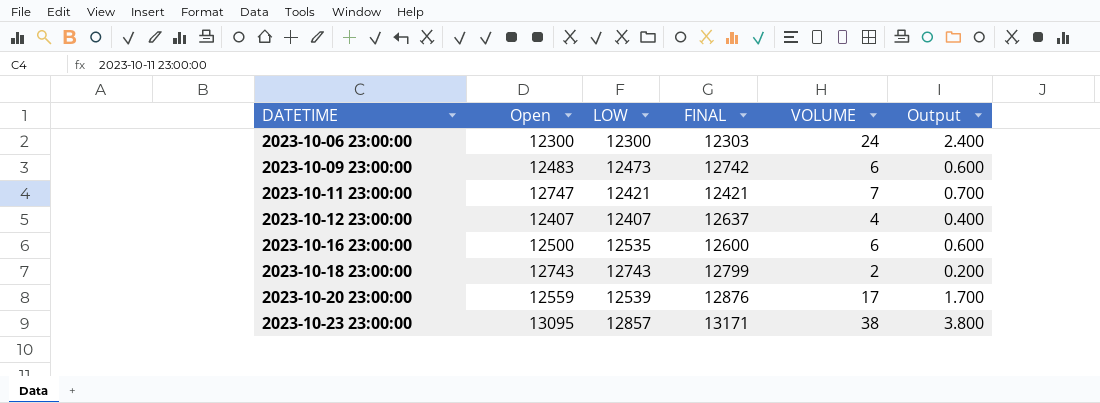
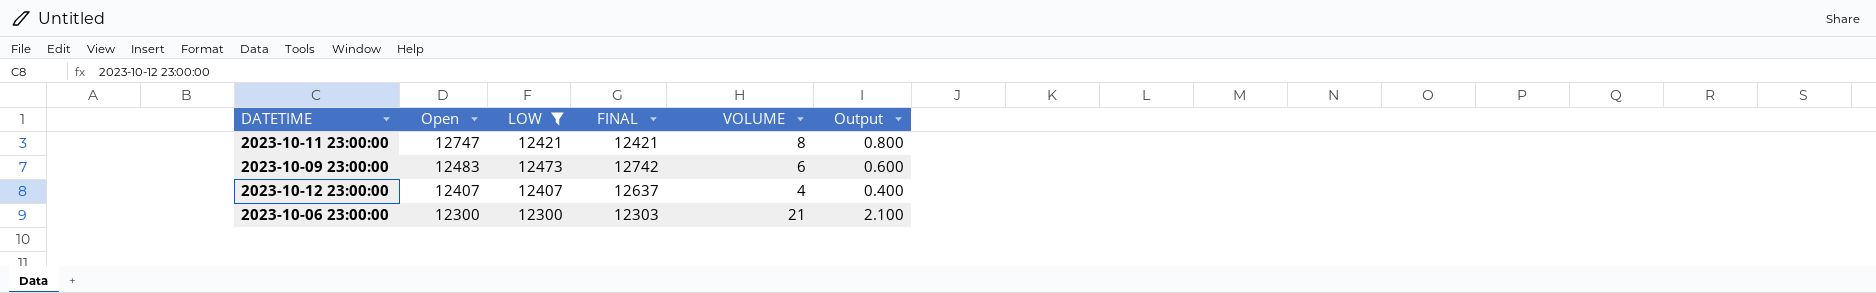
filter: none -> LOW <= 12473
row order: DATETIME ascending -> Open descending
2023-10-11 23:00:00 | VOLUME: 7 -> 8
2023-10-11 23:00:00 | Output: 0.700 -> 0.800
2023-10-06 23:00:00 | VOLUME: 24 -> 21
2023-10-06 23:00:00 | Output: 2.400 -> 2.100

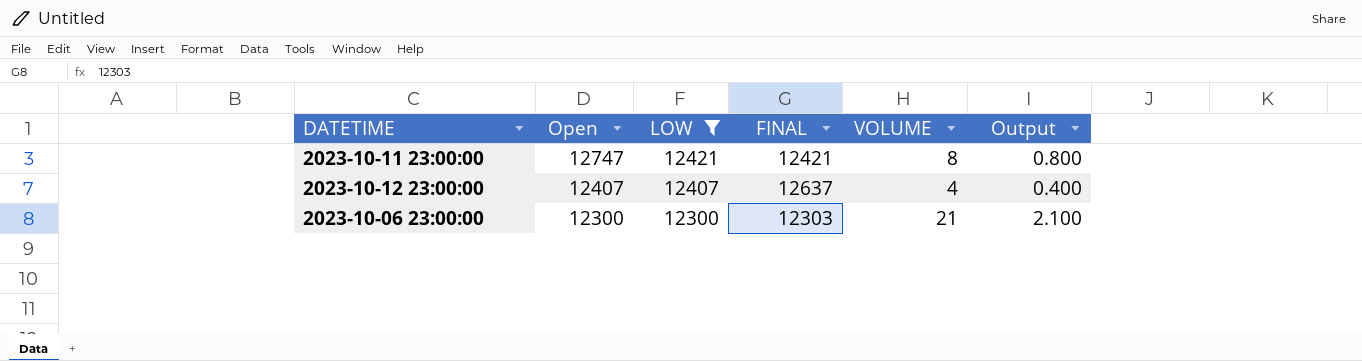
row 2023-10-09 23:00:00: 12483 | 12473 | 12742 | 6 | 0.600 -> none

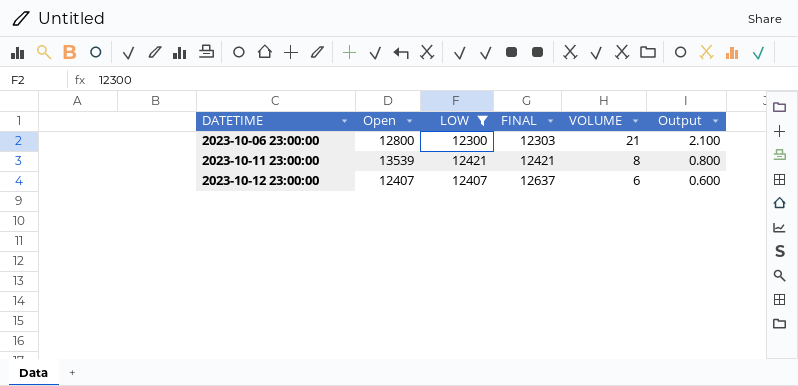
row order: Open descending -> DATETIME ascending
2023-10-06 23:00:00 | Open: 12300 -> 12800
2023-10-11 23:00:00 | Open: 12747 -> 13539
2023-10-12 23:00:00 | VOLUME: 4 -> 6
2023-10-12 23:00:00 | Output: 0.400 -> 0.600

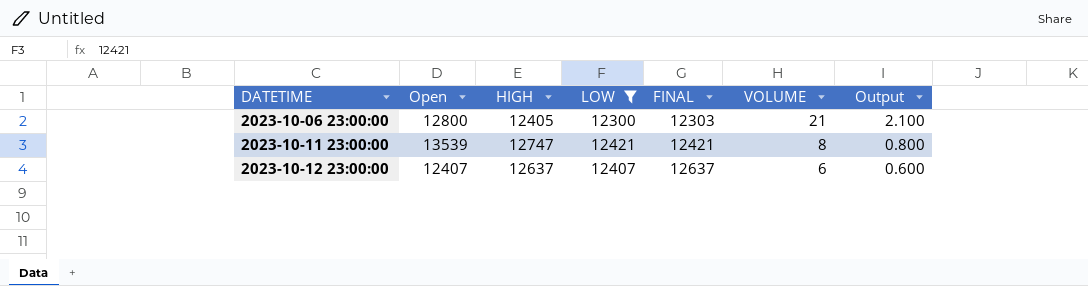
column HIGH | position: none -> 3

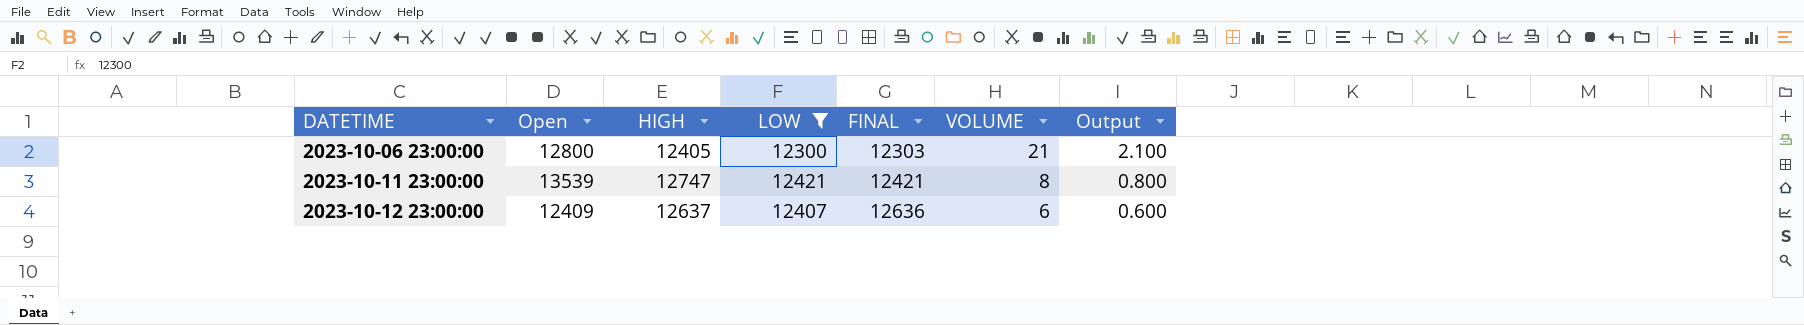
2023-10-12 23:00:00 | Open: 12407 -> 12409
2023-10-12 23:00:00 | FINAL: 12637 -> 12636

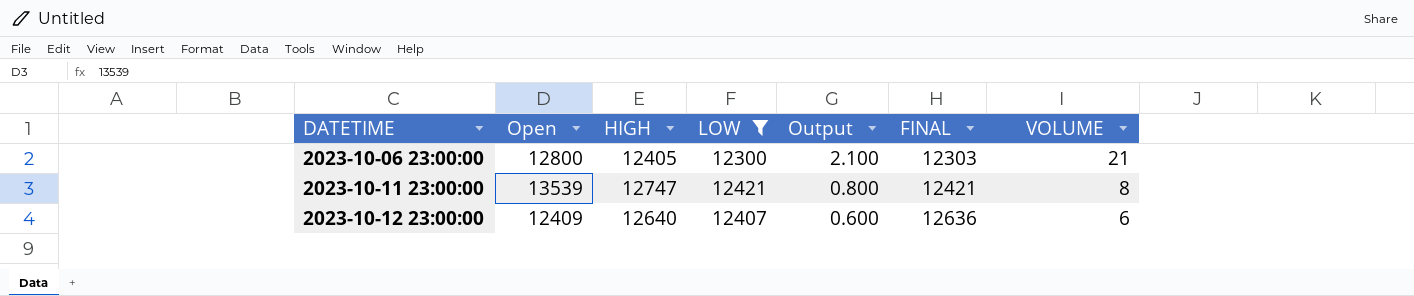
column Output | position: 7 -> 5
2023-10-12 23:00:00 | HIGH: 12637 -> 12640

